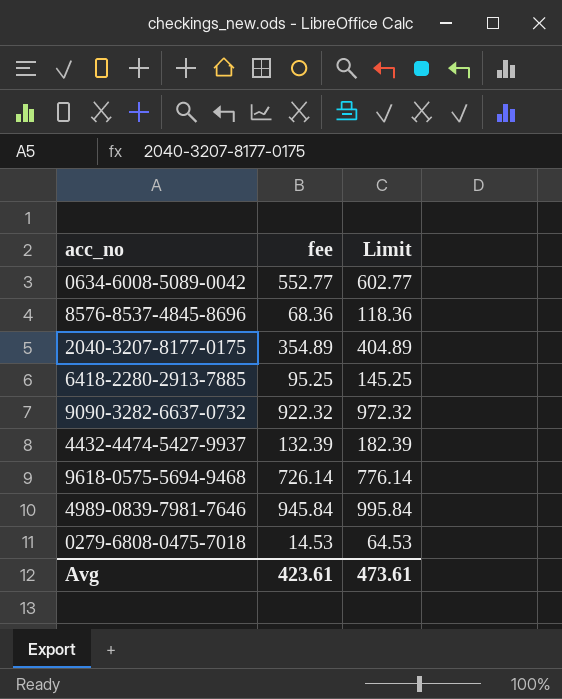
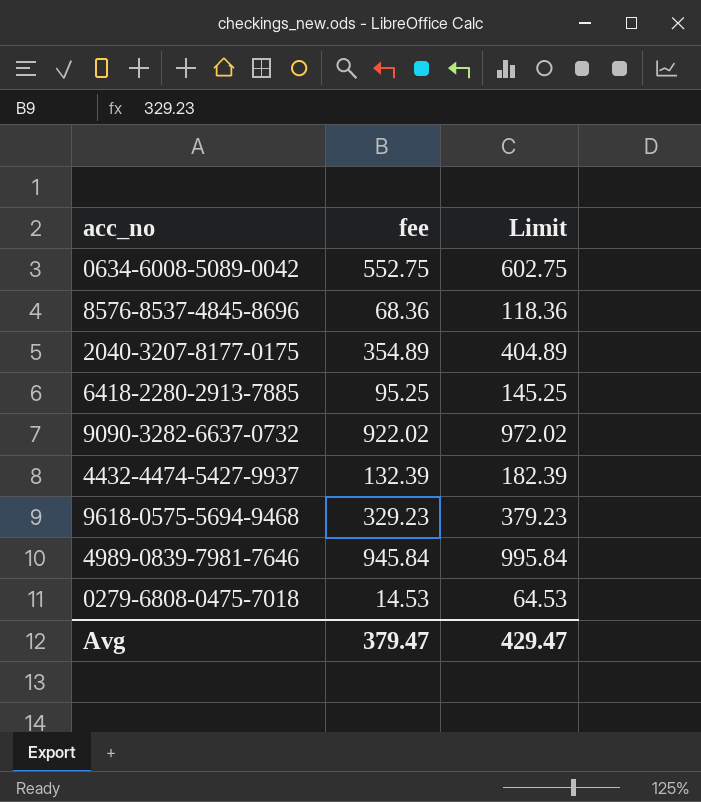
0634-6008-5089-0042 | fee: 552.77 -> 552.75
0634-6008-5089-0042 | Limit: 602.77 -> 602.75
9090-3282-6637-0732 | fee: 922.32 -> 922.02
9090-3282-6637-0732 | Limit: 972.32 -> 972.02
9618-0575-5694-9468 | fee: 726.14 -> 329.23
9618-0575-5694-9468 | Limit: 776.14 -> 379.23
Avg | fee: 423.61 -> 379.47
Avg | Limit: 473.61 -> 429.47

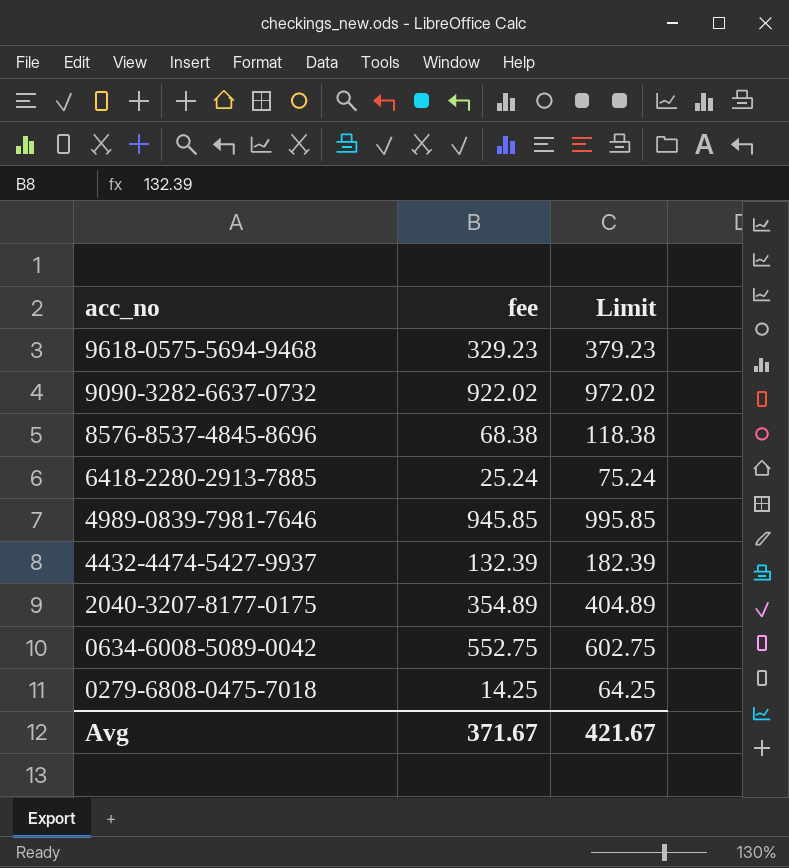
row order: none -> acc_no descending
8576-8537-4845-8696 | fee: 68.36 -> 68.38
8576-8537-4845-8696 | Limit: 118.36 -> 118.38
6418-2280-2913-7885 | fee: 95.25 -> 25.24
6418-2280-2913-7885 | Limit: 145.25 -> 75.24
4989-0839-7981-7646 | fee: 945.84 -> 945.85
4989-0839-7981-7646 | Limit: 995.84 -> 995.85
0279-6808-0475-7018 | fee: 14.53 -> 14.25
0279-6808-0475-7018 | Limit: 64.53 -> 64.25
Avg | fee: 379.47 -> 371.67
Avg | Limit: 429.47 -> 421.67

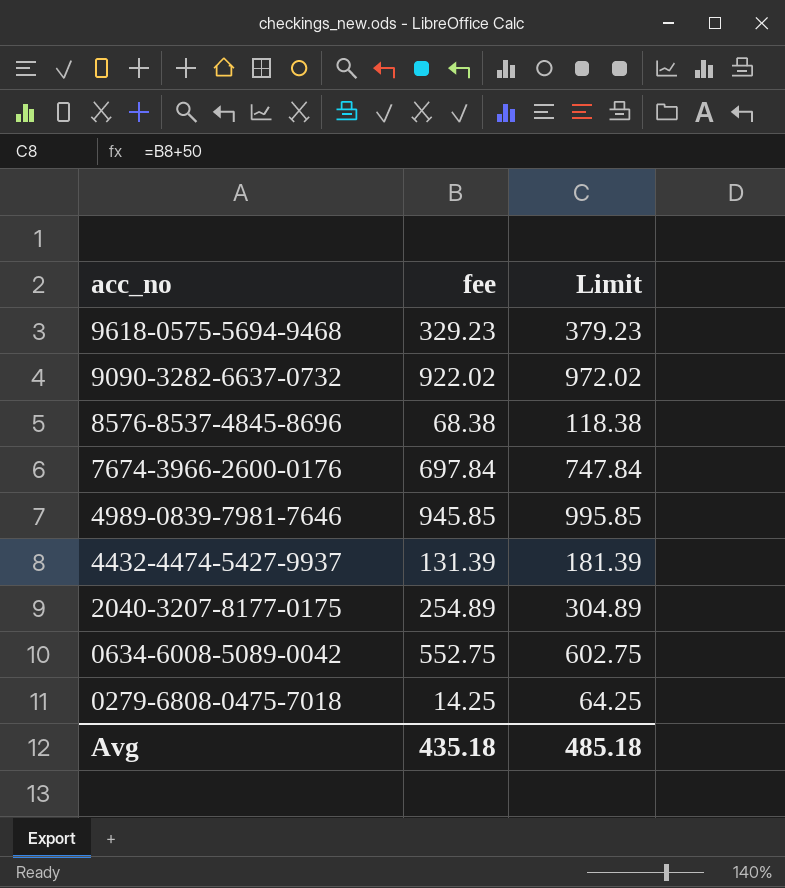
row 6418-2280-2913-7885: 25.24 | 75.24 -> none
row 7674-3966-2600-0176: none -> 697.84 | 747.84
4432-4474-5427-9937 | fee: 132.39 -> 131.39
4432-4474-5427-9937 | Limit: 182.39 -> 181.39
2040-3207-8177-0175 | fee: 354.89 -> 254.89
2040-3207-8177-0175 | Limit: 404.89 -> 304.89
Avg | fee: 371.67 -> 435.18
Avg | Limit: 421.67 -> 485.18

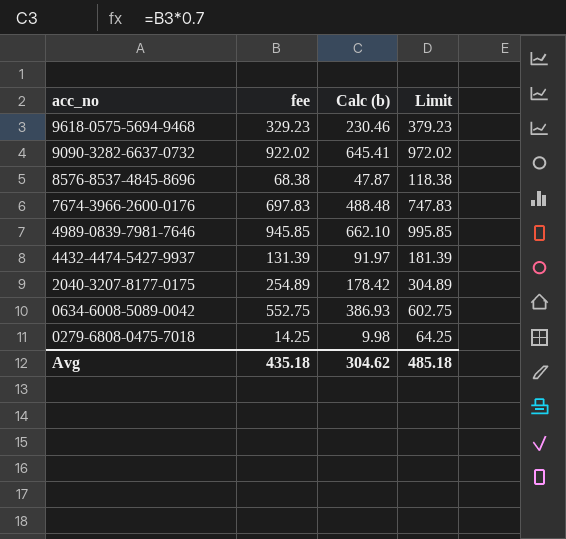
column Calc (b) | formula: none -> [fee] * 0.7
7674-3966-2600-0176 | fee: 697.84 -> 697.83
7674-3966-2600-0176 | Limit: 747.84 -> 747.83

